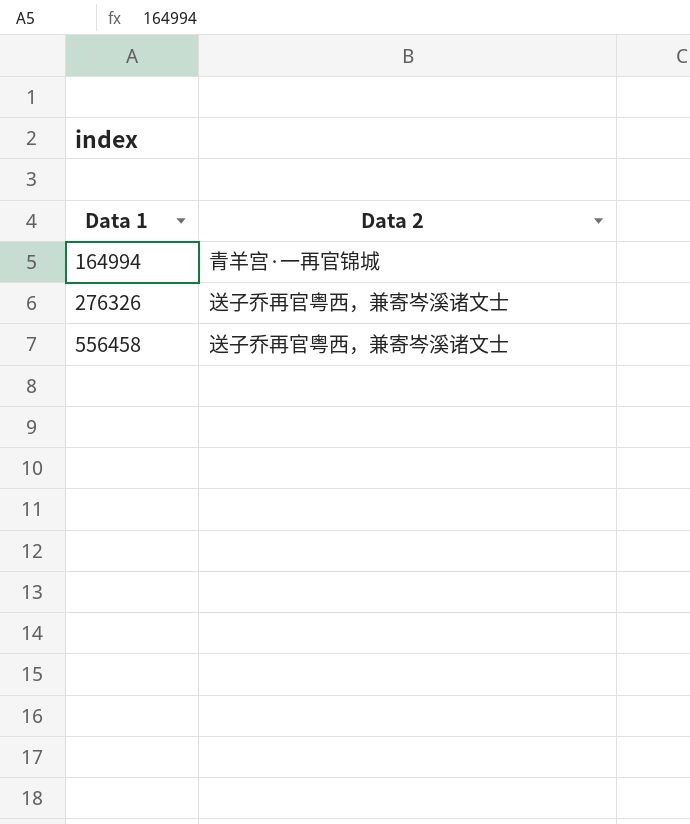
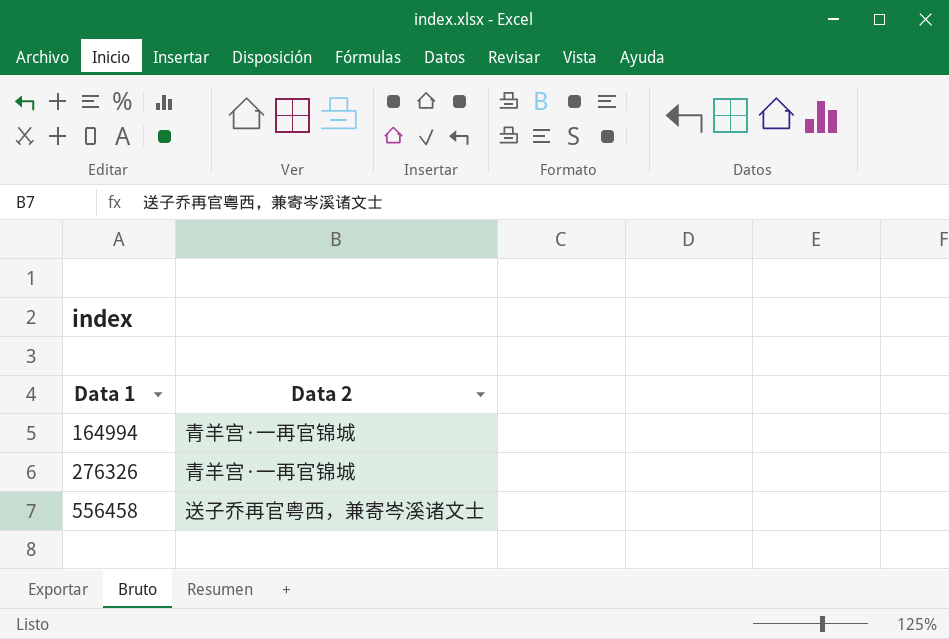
276326 | Data 2: 送子乔再官粤西，兼寄岑溪诸文士 -> 青羊宫·一再官锦城

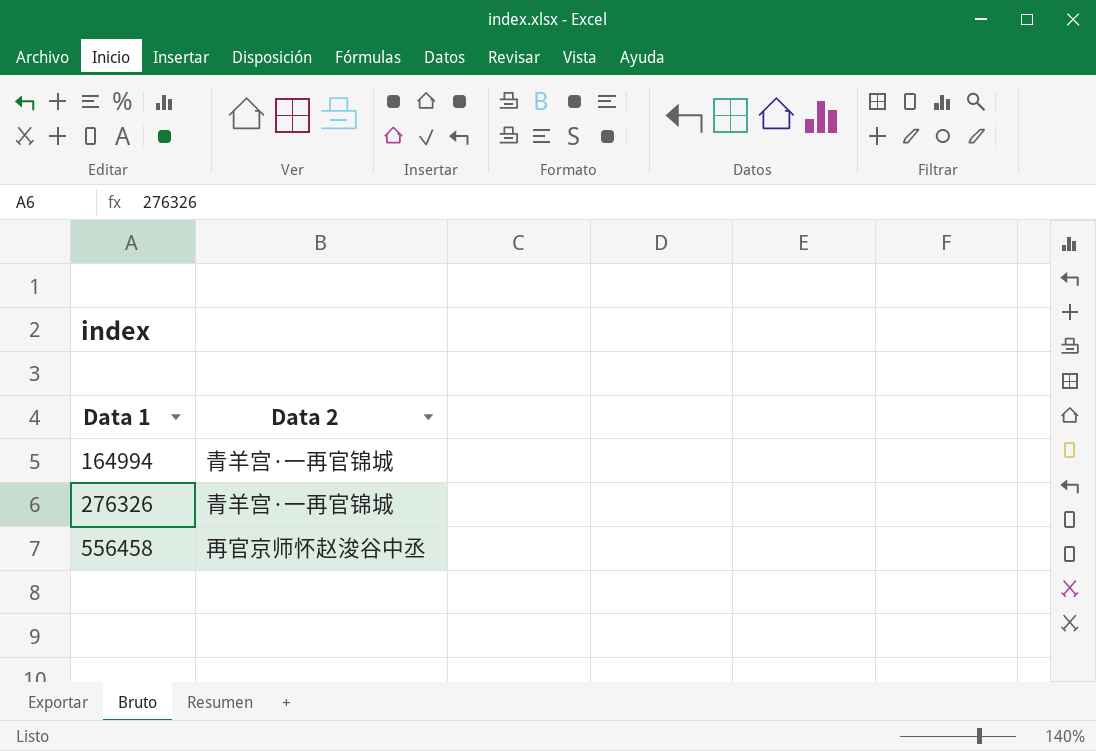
556458 | Data 2: 送子乔再官粤西，兼寄岑溪诸文士 -> 再官京师怀赵浚谷中丞

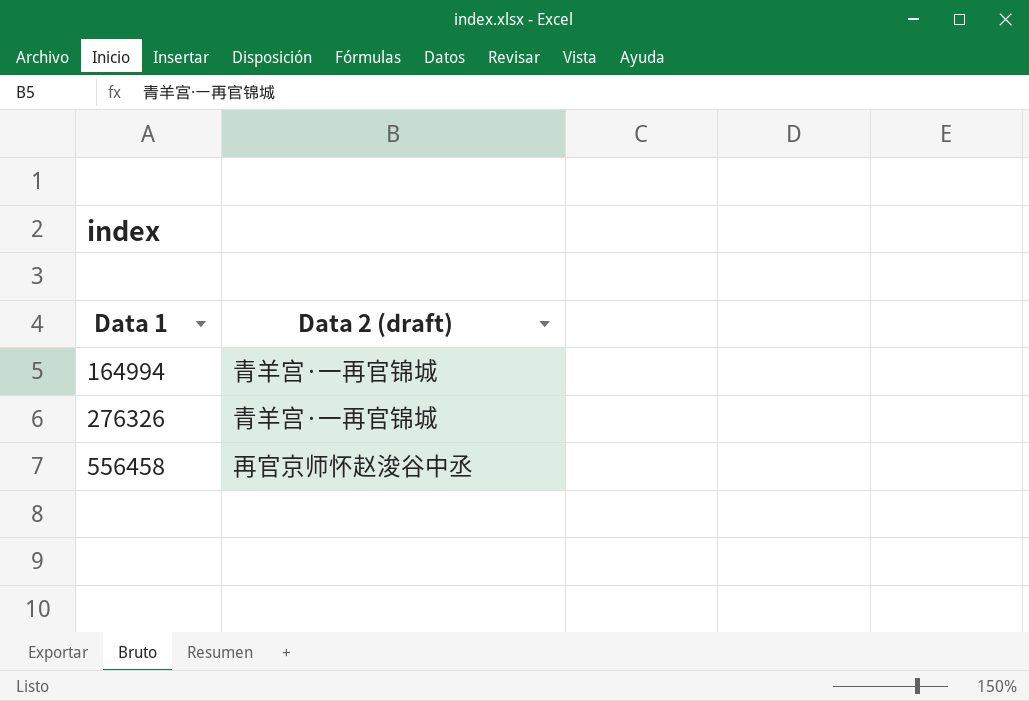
column name: Data 2 -> Data 2 (draft)

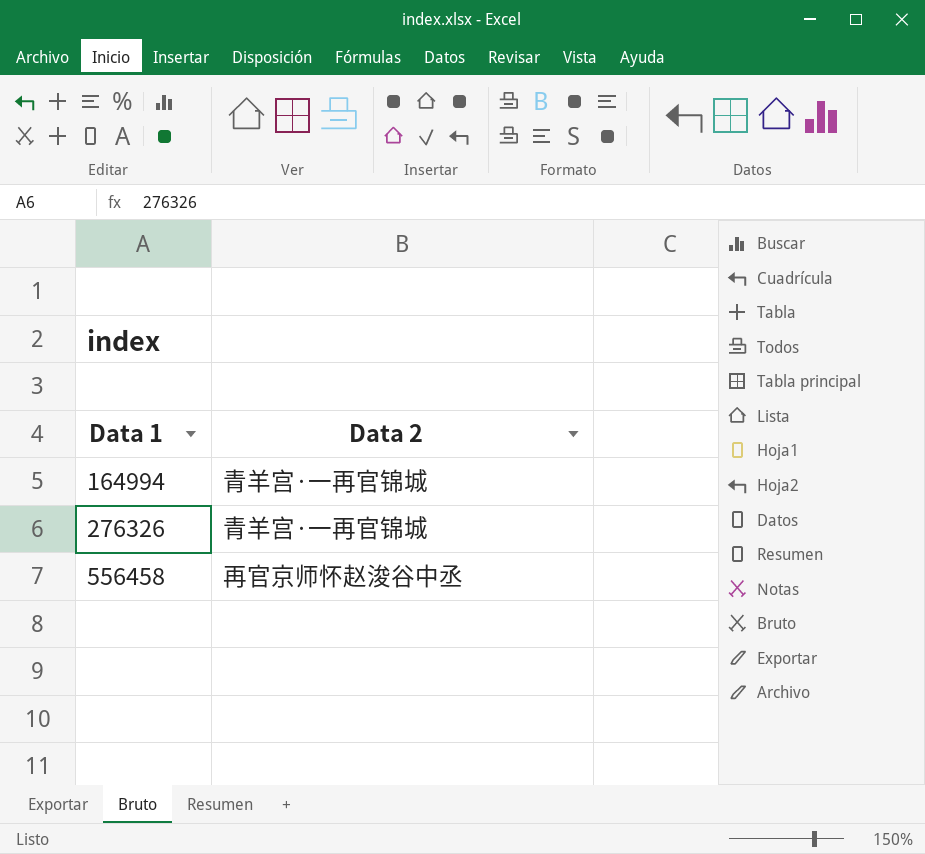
column name: Data 2 (draft) -> Data 2

